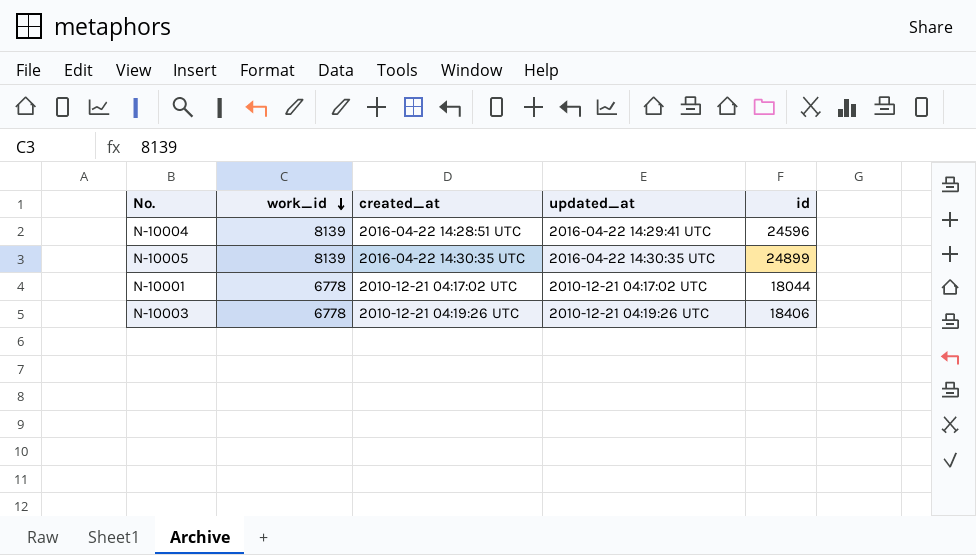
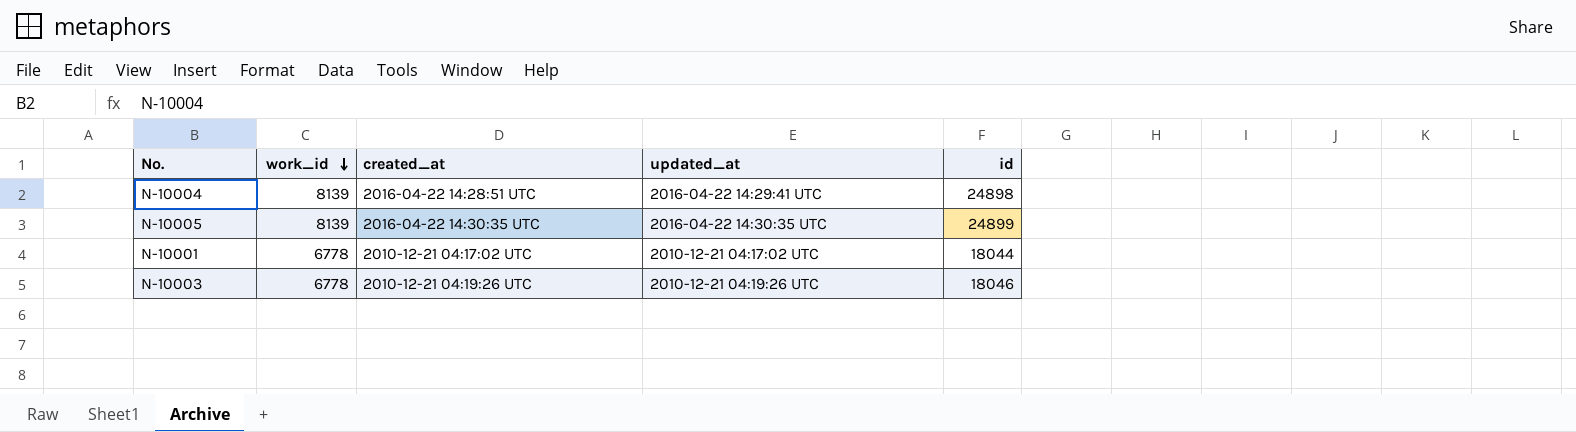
N-10004 | id: 24596 -> 24898
N-10003 | id: 18406 -> 18046

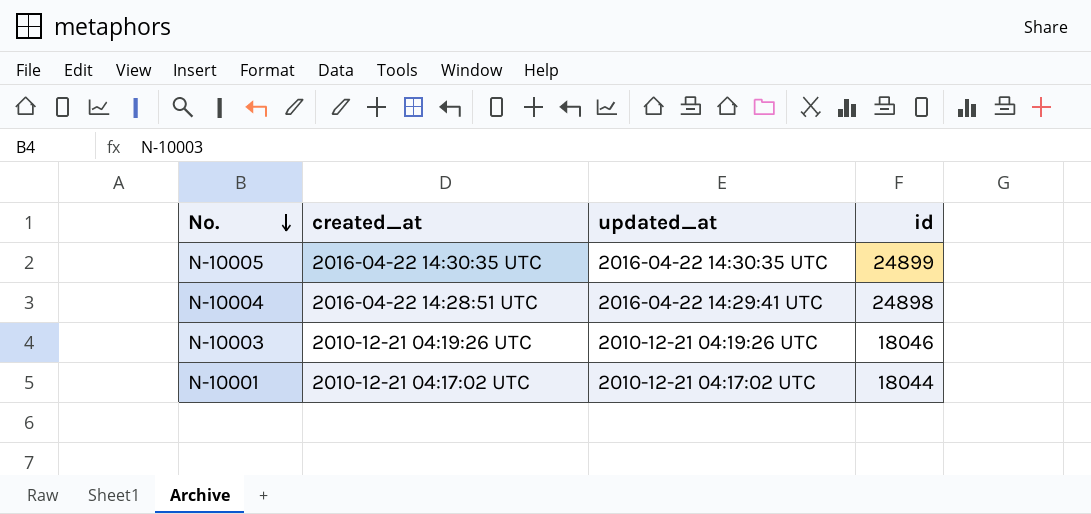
row order: work_id descending -> No. descending
column work_id | position: 2 -> none

